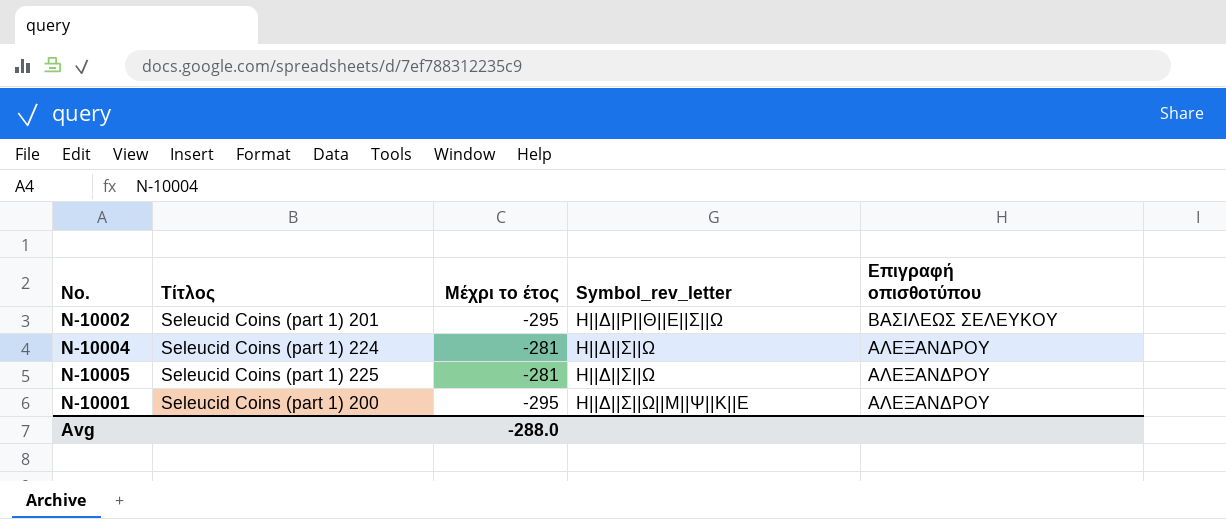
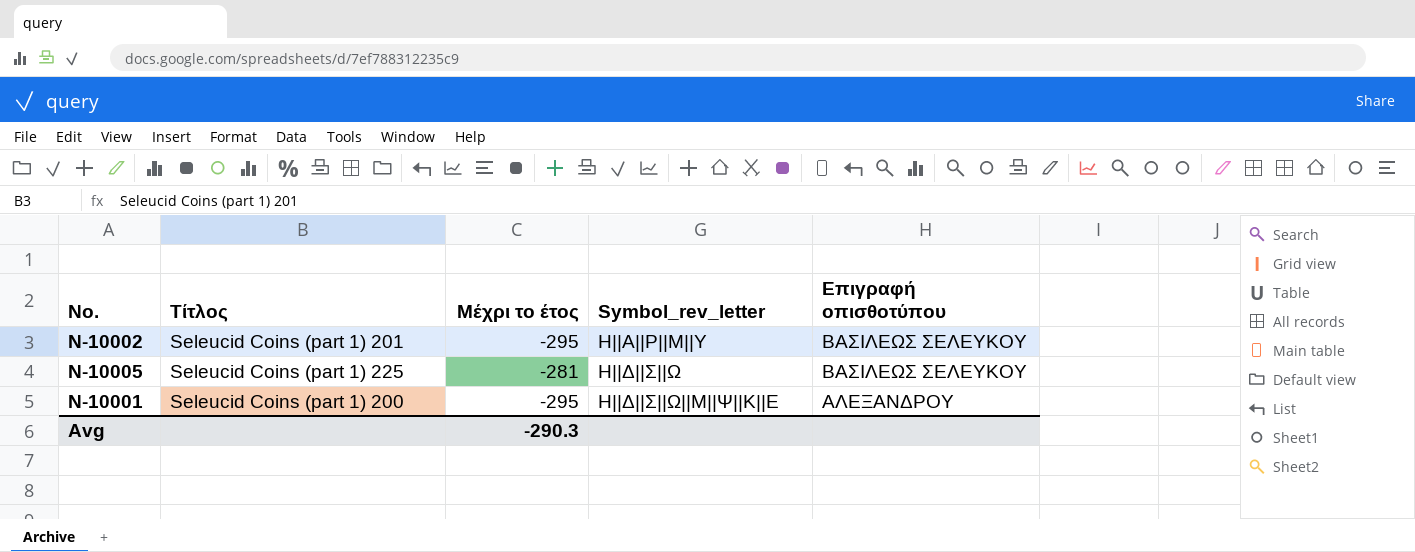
row N-10004: Seleucid Coins (part 1) 224 | -281 | Η||Δ||Σ||Ω | ΑΛΕΞΑΝΔΡΟΥ -> none
N-10002 | Symbol_rev_letter: Η||Δ||Ρ||Θ||Ε||Σ||Ω -> Η||Α||Ρ||Μ||Υ
N-10005 | Επιγραφή οπισθοτύπου: ΑΛΕΞΑΝΔΡΟΥ -> BAΣΙΛΕΩΣ ΣΕΛΕΥΚΟΥ
Avg | Μέχρι το έτος: -288.0 -> -290.3

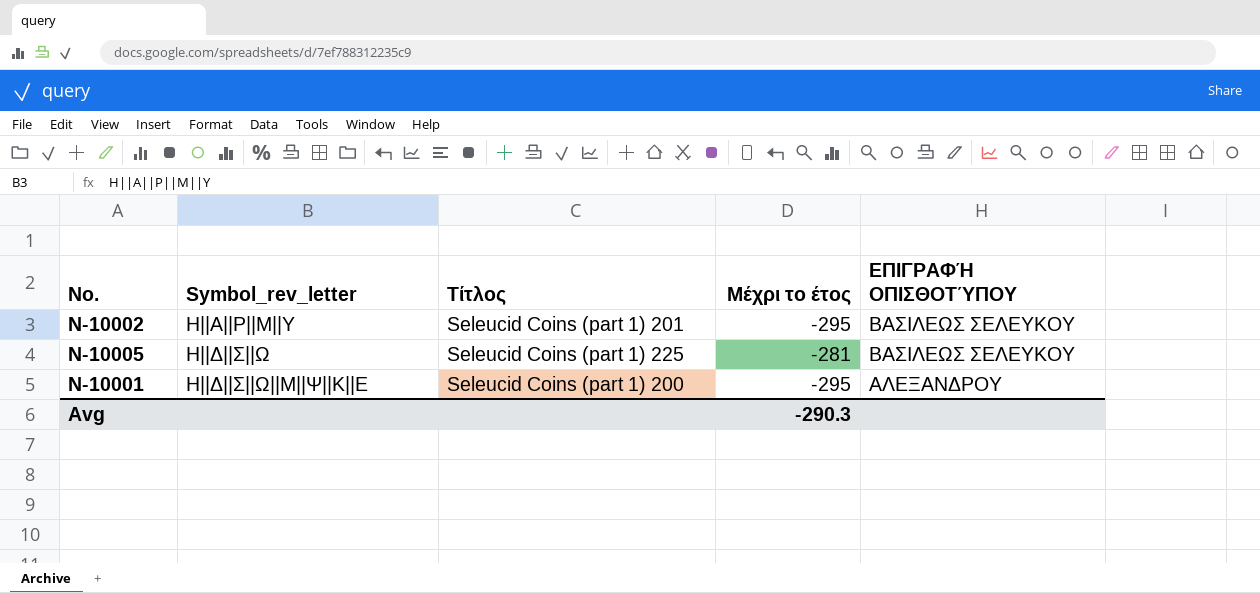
column Symbol_rev_letter | position: 4 -> 2
column name: Επιγραφή οπισθοτύπου -> ΕΠΙΓΡΑΦΉ ΟΠΙΣΘΟΤΎΠΟΥ

